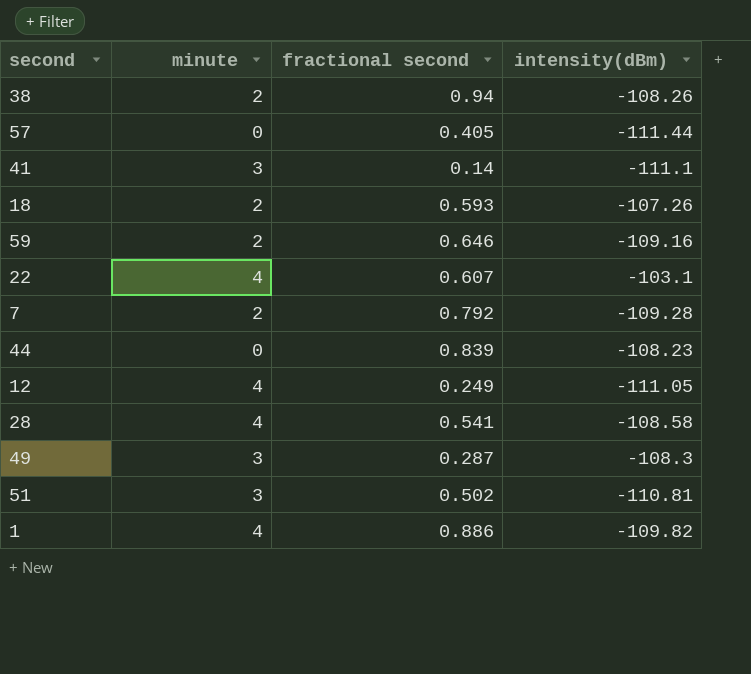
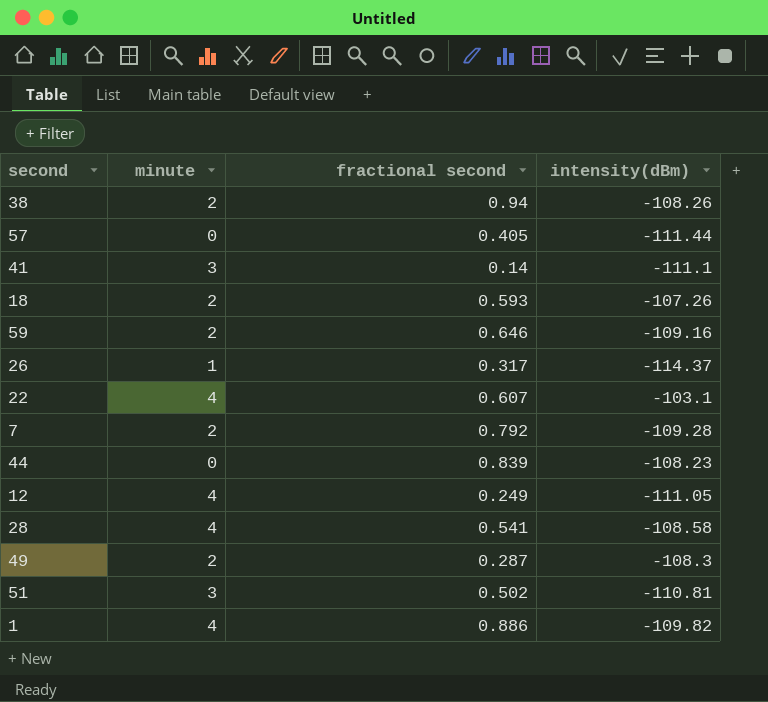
row 26: none -> 1 | 0.317 | -114.37
49 | minute: 3 -> 2

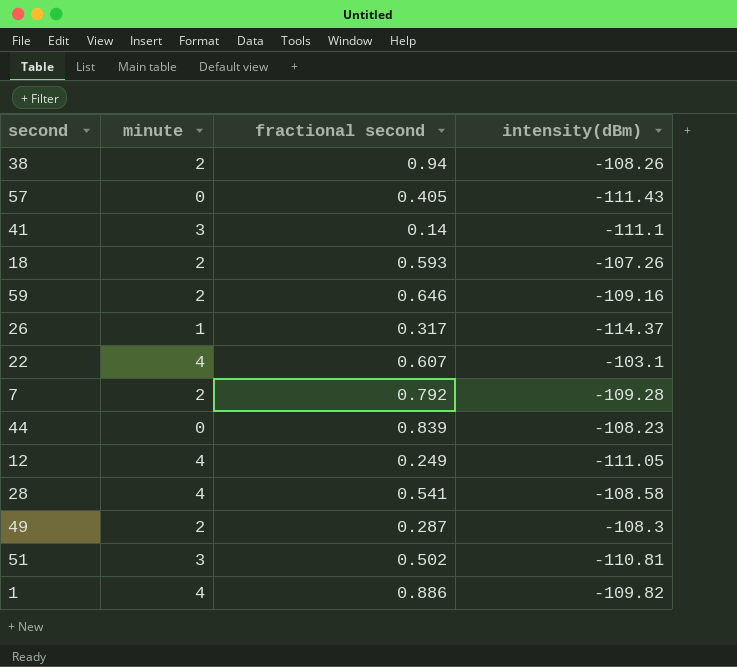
57 | intensity(dBm): -111.44 -> -111.43

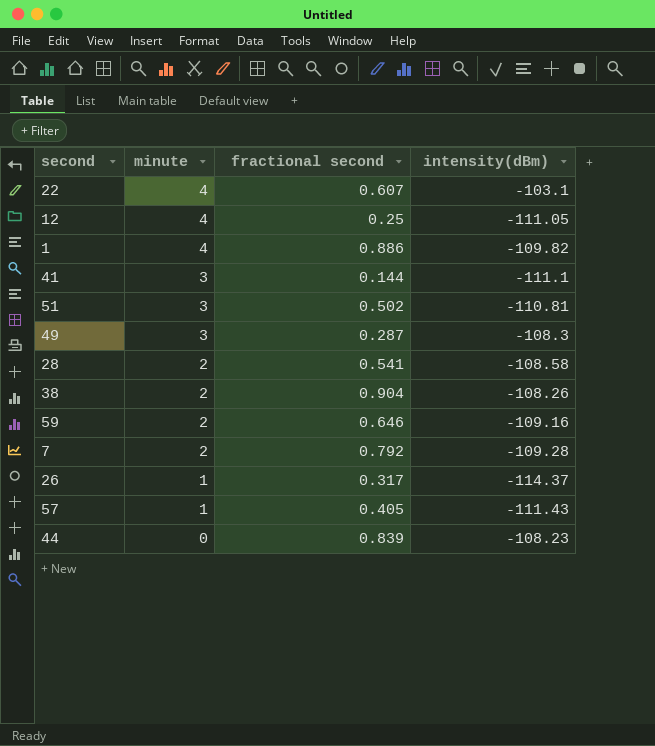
row order: none -> minute descending
row 18: 2 | 0.593 | -107.26 -> none
12 | fractional second: 0.249 -> 0.25
41 | fractional second: 0.14 -> 0.144
49 | minute: 2 -> 3
28 | minute: 4 -> 2
38 | fractional second: 0.94 -> 0.904
57 | minute: 0 -> 1

